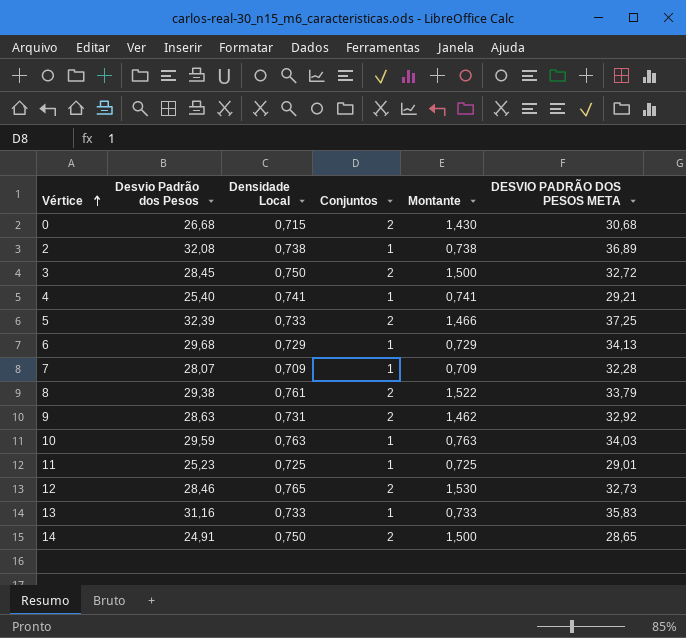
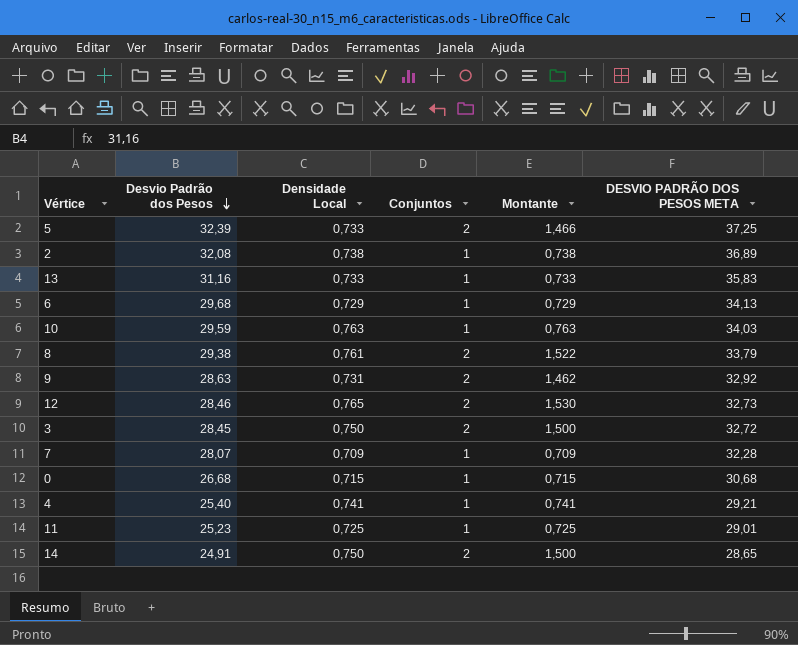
row order: Vértice ascending -> Desvio Padrão dos Pesos descending
0 | Conjuntos: 2 -> 1
0 | Montante: 1,430 -> 0,715

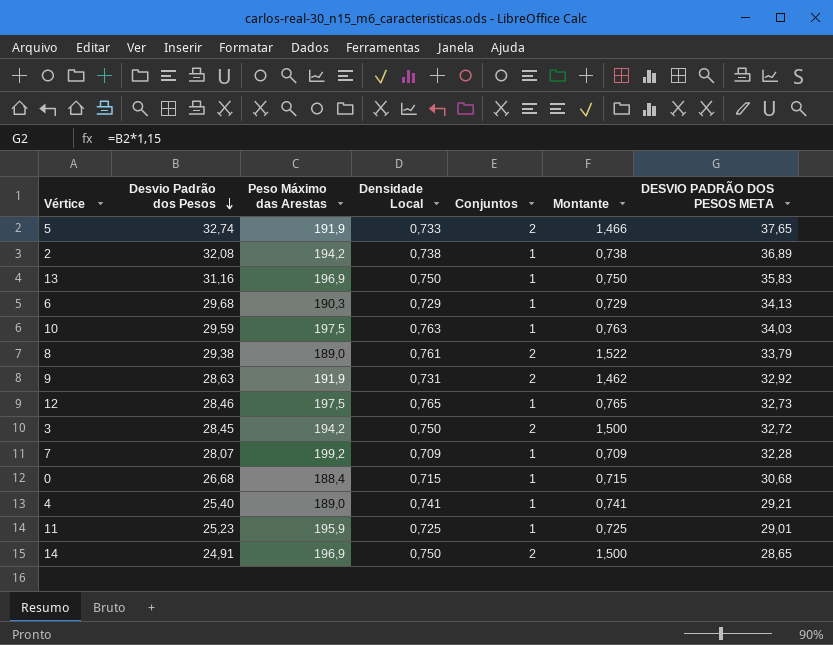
column Peso Máximo das Arestas | position: none -> 3
5 | Desvio Padrão dos Pesos: 32,39 -> 32,74
5 | DESVIO PADRÃO DOS PESOS META: 37,25 -> 37,65
13 | Densidade Local: 0,733 -> 0,750
13 | Montante: 0,733 -> 0,750
12 | Conjuntos: 2 -> 1
12 | Montante: 1,530 -> 0,765

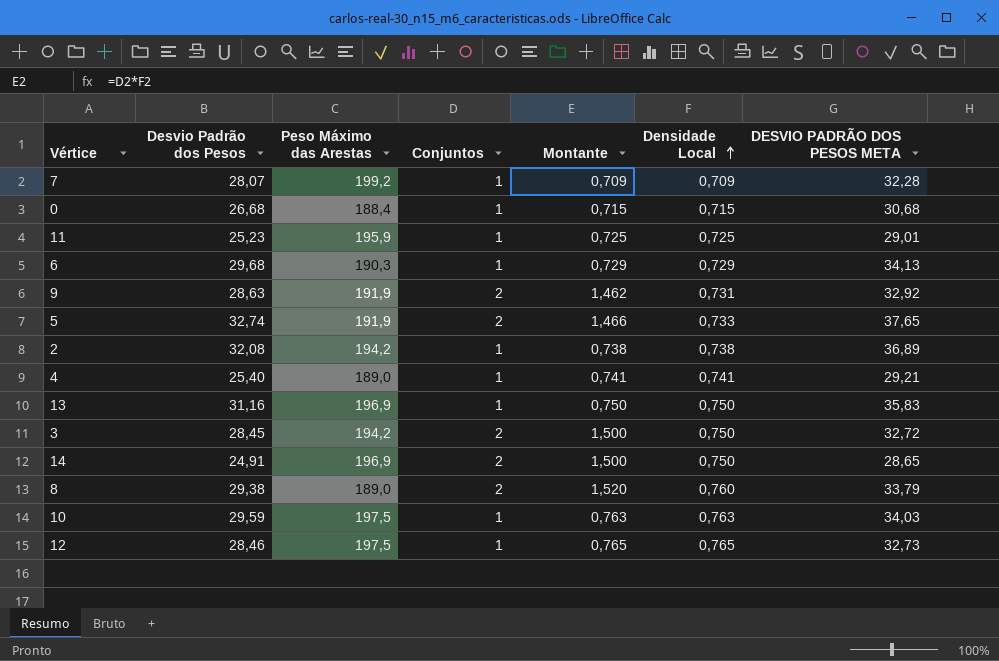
row order: Desvio Padrão dos Pesos descending -> Densidade Local ascending
column Densidade Local | position: 4 -> 6
8 | Montante: 1,522 -> 1,520
8 | Densidade Local: 0,761 -> 0,760

